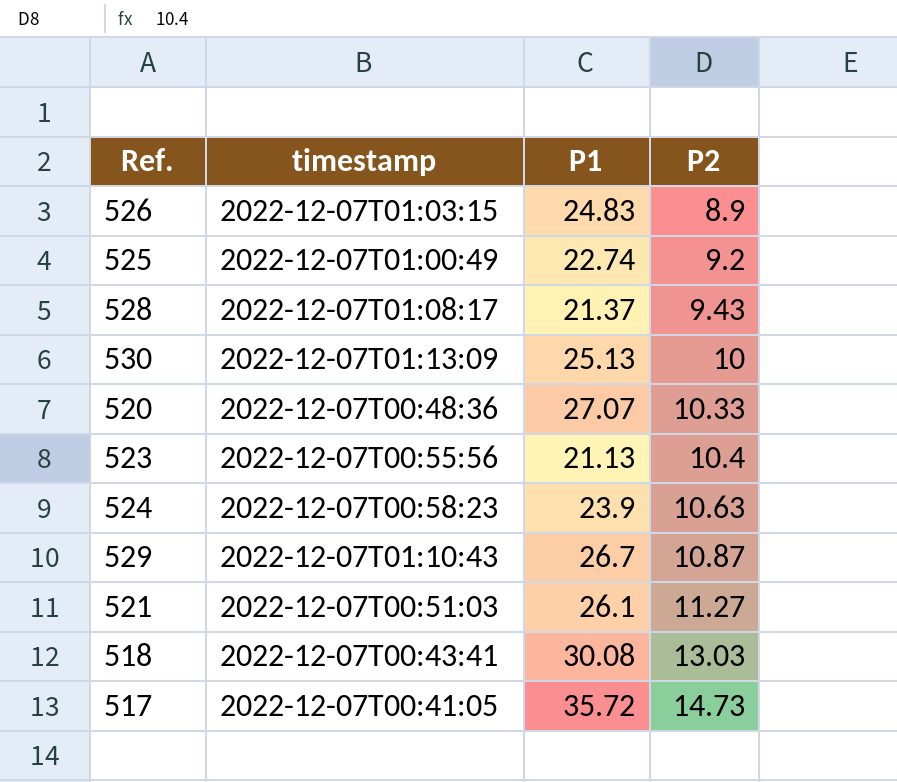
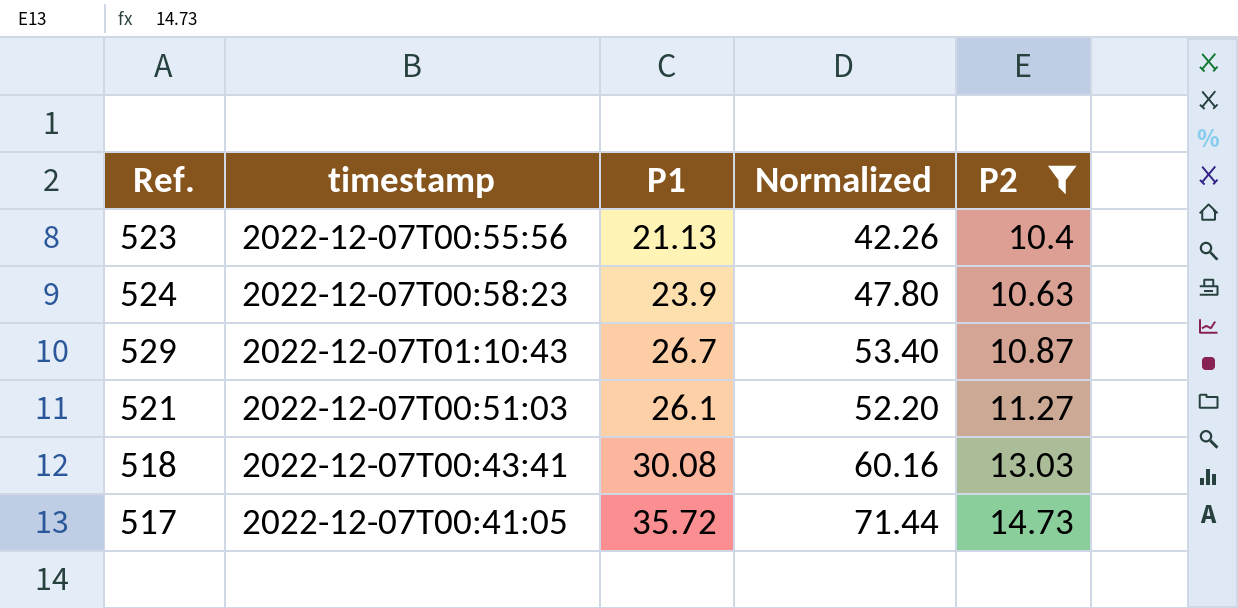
filter: none -> P2 >= 10.4
column Normalized | formula: none -> [P1] * 2

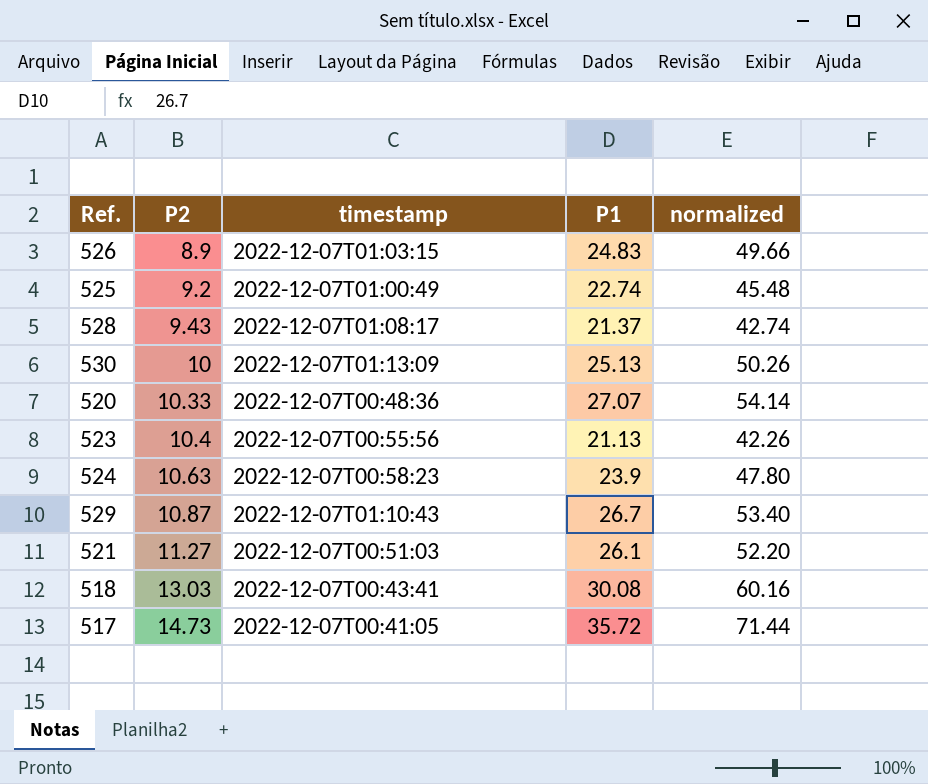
filter: P2 >= 10.4 -> none
column P2 | position: 5 -> 2
column name: Normalized -> normalized

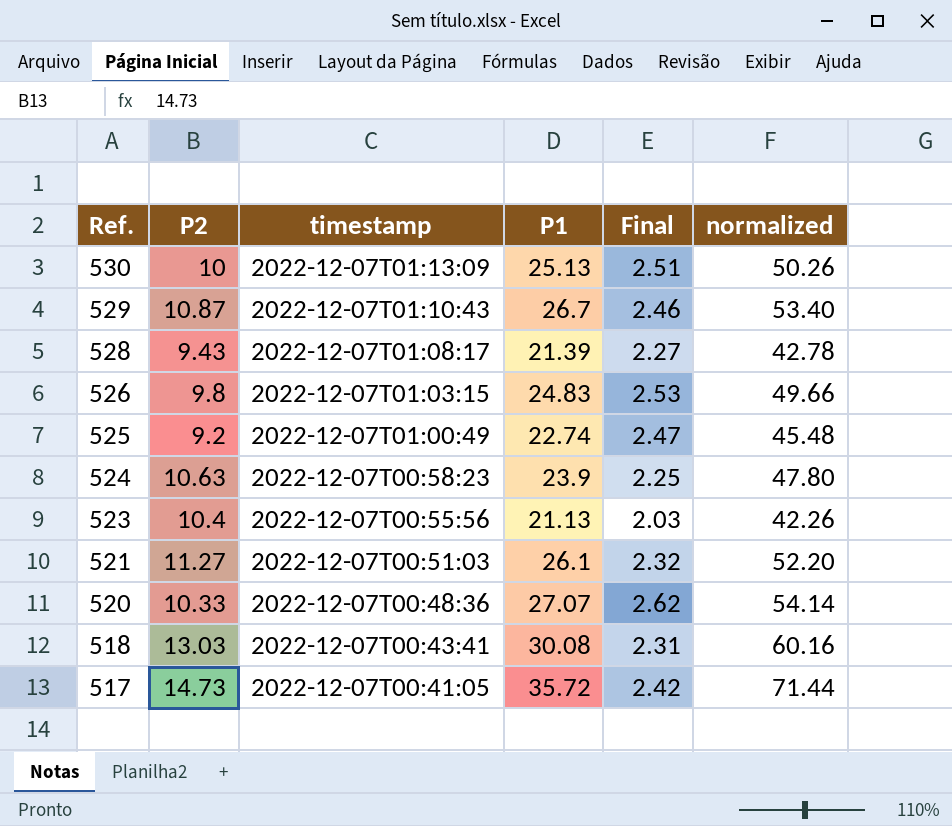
row order: P2 ascending -> Ref. descending
column Final | formula: none -> [P1] / [P2]
528 | P1: 21.37 -> 21.39
528 | normalized: 42.74 -> 42.78
526 | P2: 8.9 -> 9.8

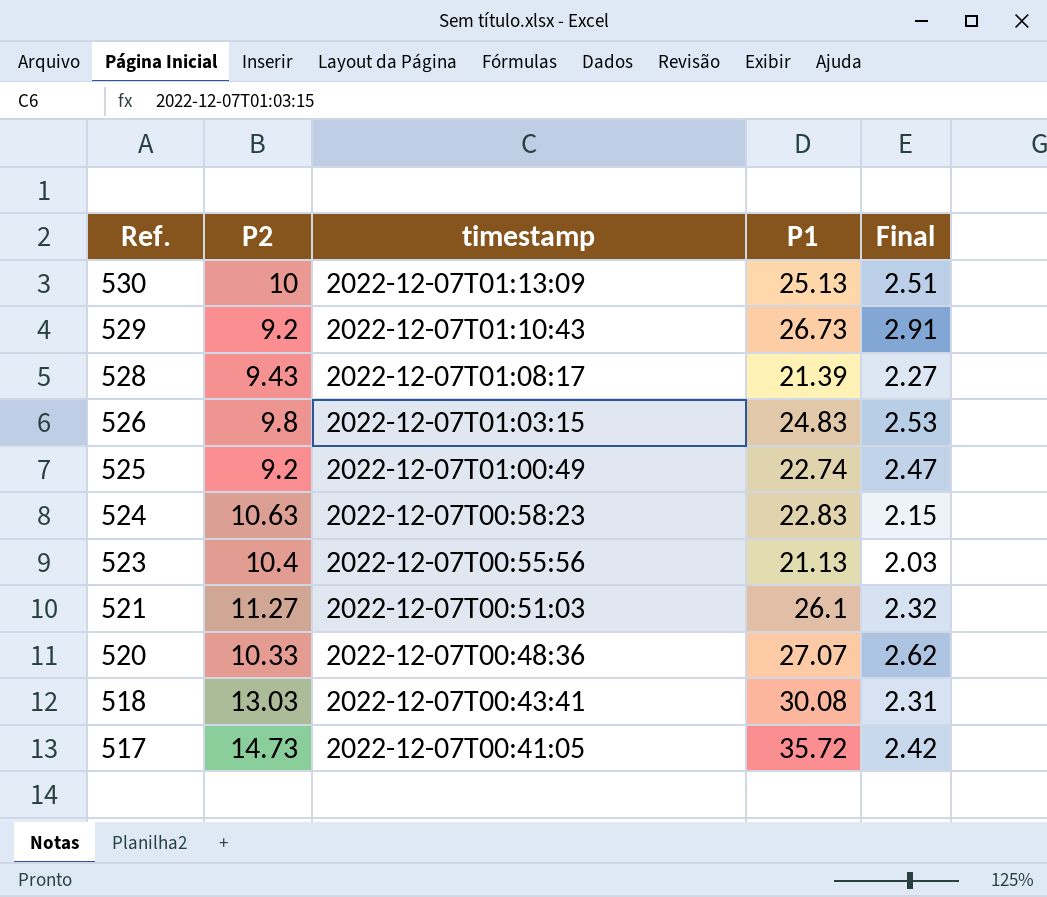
column normalized | formula: [P1] * 2 -> none
529 | P2: 10.87 -> 9.2
529 | P1: 26.7 -> 26.73
529 | Final: 2.46 -> 2.91
524 | P1: 23.9 -> 22.83
524 | Final: 2.25 -> 2.15

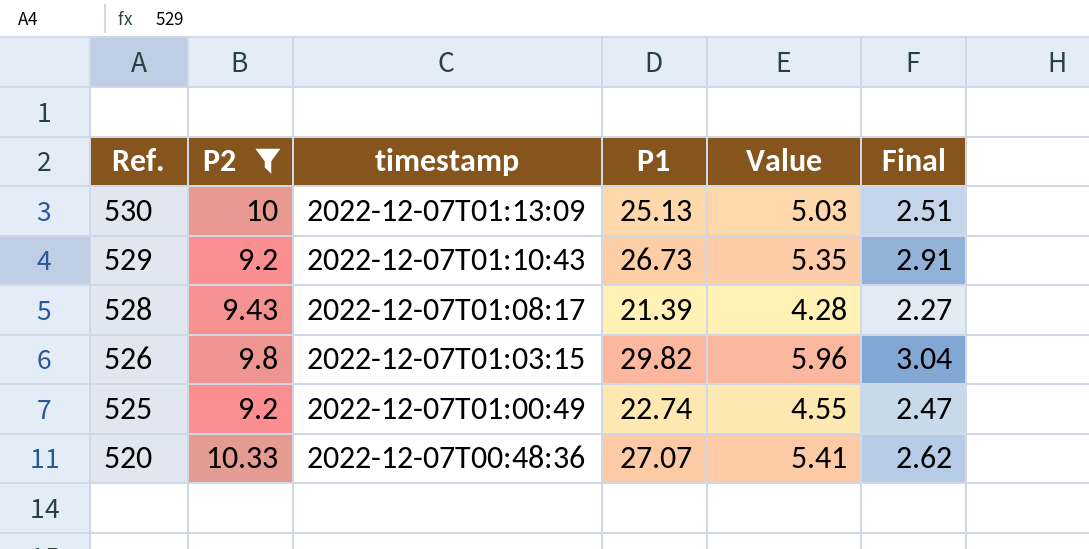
filter: none -> P2 <= 10.33
column Value | formula: none -> [P1] * 0.2
526 | P1: 24.83 -> 29.82
526 | Final: 2.53 -> 3.04

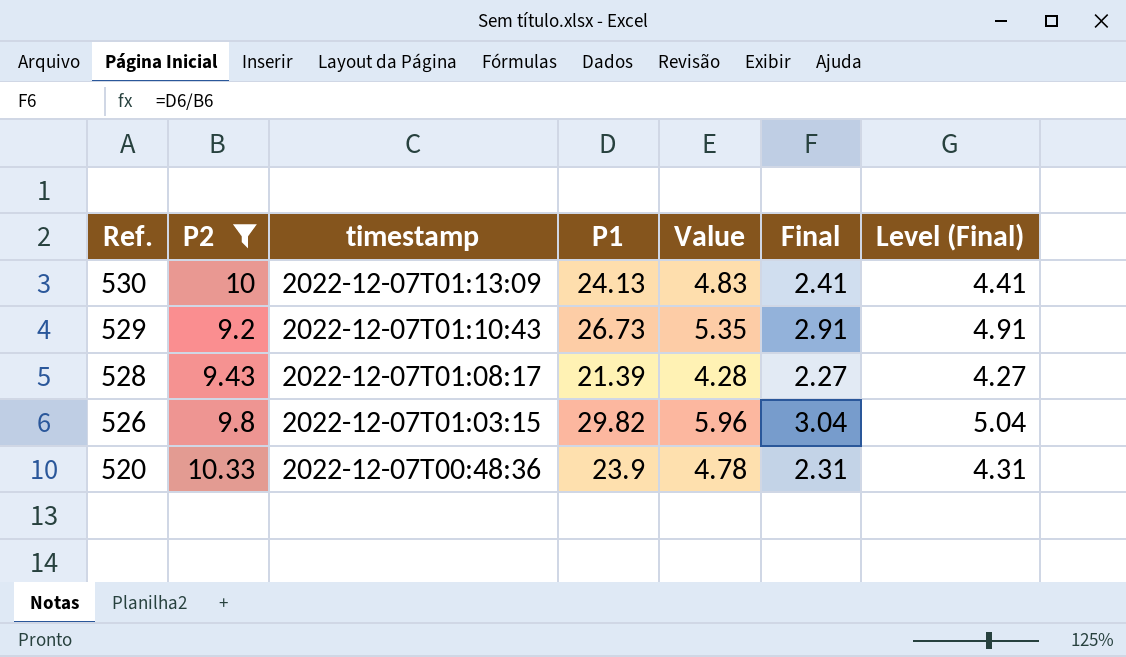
column Level (Final) | formula: none -> [Final] + 2
row 525: 9.2 | 2022-12-07T01:00:49 | 22.74 | 4.55 | 2.47 -> none
530 | P1: 25.13 -> 24.13
530 | Value: 5.03 -> 4.83
530 | Final: 2.51 -> 2.41
520 | P1: 27.07 -> 23.9
520 | Value: 5.41 -> 4.78
520 | Final: 2.62 -> 2.31

